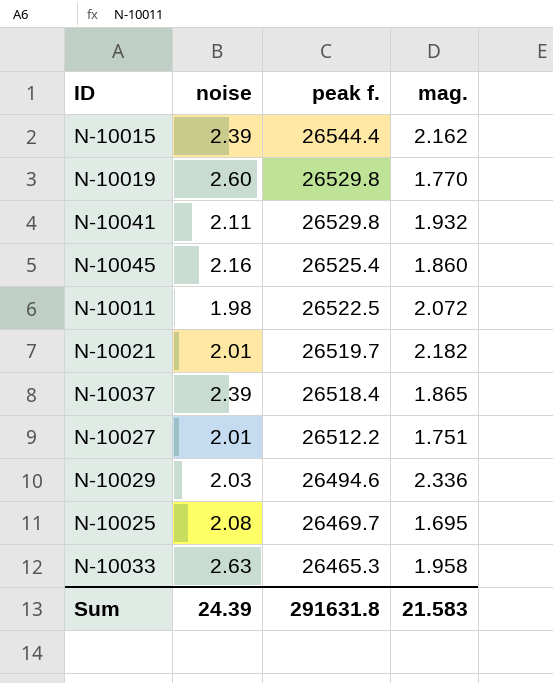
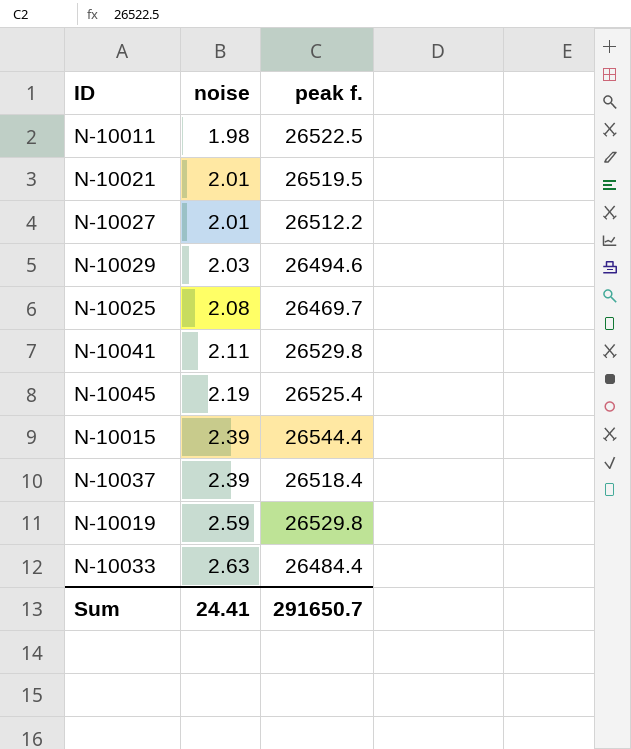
row order: peak f. descending -> noise ascending
column mag. | position: 4 -> none
N-10021 | peak f.: 26519.7 -> 26519.5
N-10045 | noise: 2.16 -> 2.19
N-10019 | noise: 2.60 -> 2.59
N-10033 | peak f.: 26465.3 -> 26484.4
Sum | noise: 24.39 -> 24.41
Sum | peak f.: 291631.8 -> 291650.7

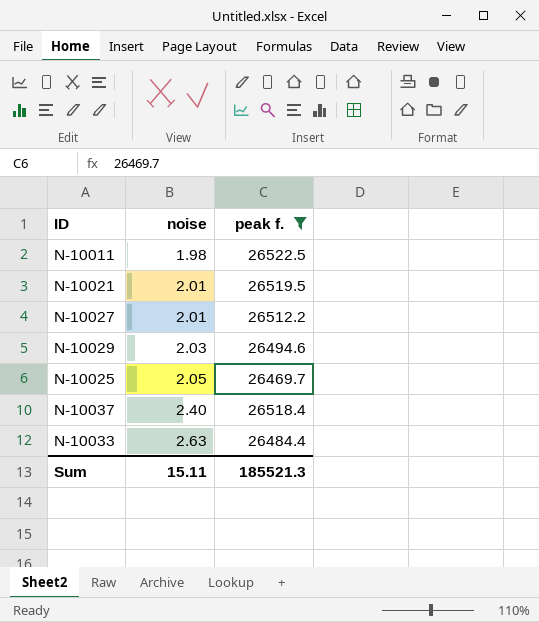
filter: none -> peak f. <= 26522.5
N-10025 | noise: 2.08 -> 2.05
N-10037 | noise: 2.39 -> 2.40
Sum | noise: 24.41 -> 15.11
Sum | peak f.: 291650.7 -> 185521.3

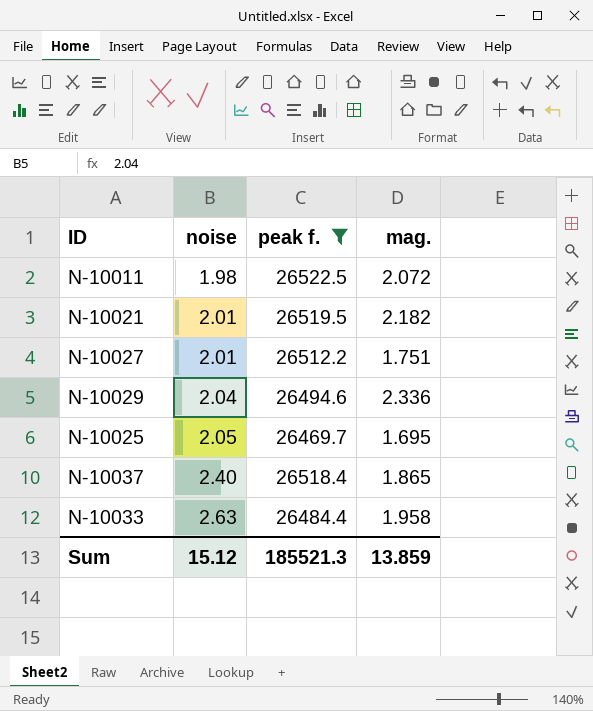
column mag. | position: none -> 4
N-10029 | noise: 2.03 -> 2.04
Sum | noise: 15.11 -> 15.12

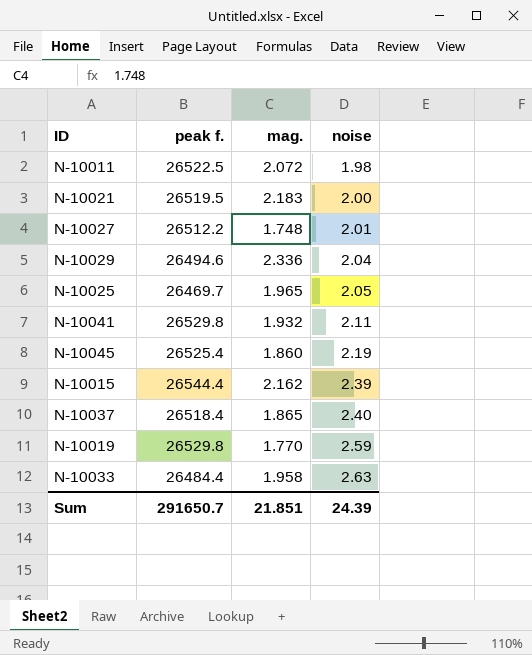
filter: peak f. <= 26522.5 -> none
column noise | position: 2 -> 4
N-10021 | mag.: 2.182 -> 2.183
N-10021 | noise: 2.01 -> 2.00
N-10027 | mag.: 1.751 -> 1.748
N-10025 | mag.: 1.695 -> 1.965
Sum | peak f.: 185521.3 -> 291650.7
Sum | mag.: 13.859 -> 21.851
Sum | noise: 15.12 -> 24.39

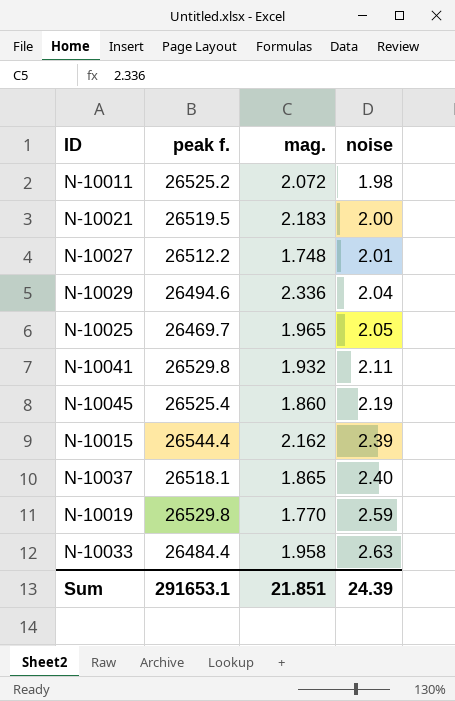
N-10011 | peak f.: 26522.5 -> 26525.2
N-10037 | peak f.: 26518.4 -> 26518.1
Sum | peak f.: 291650.7 -> 291653.1

